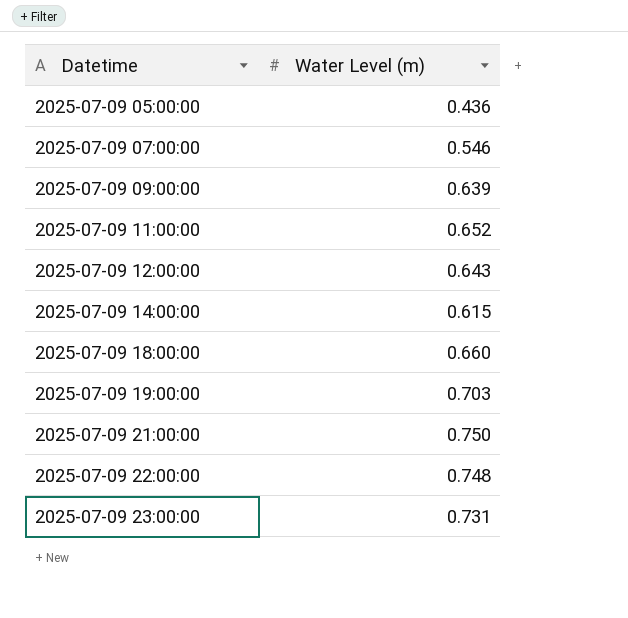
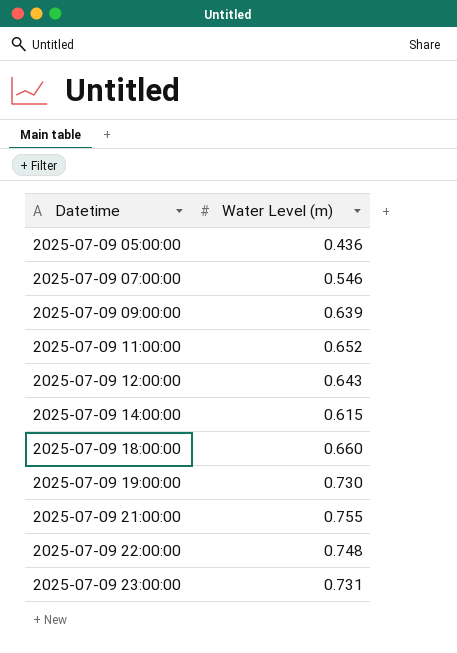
2025-07-09 19:00:00 | Water Level (m): 0.703 -> 0.730
2025-07-09 21:00:00 | Water Level (m): 0.750 -> 0.755

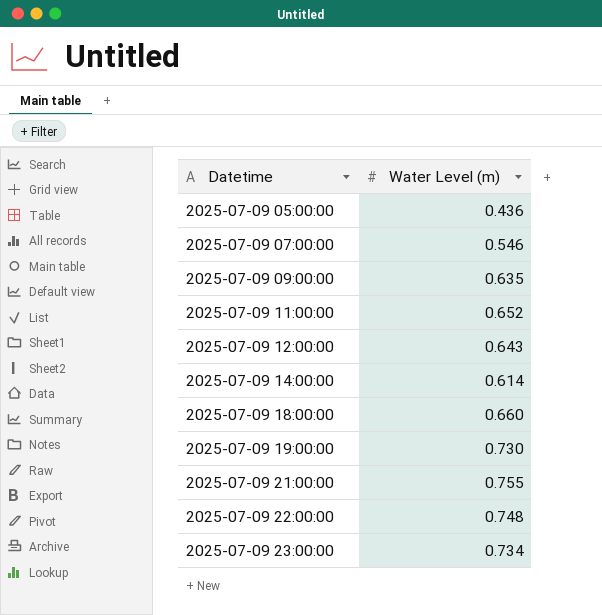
2025-07-09 09:00:00 | Water Level (m): 0.639 -> 0.635
2025-07-09 14:00:00 | Water Level (m): 0.615 -> 0.614
2025-07-09 23:00:00 | Water Level (m): 0.731 -> 0.734

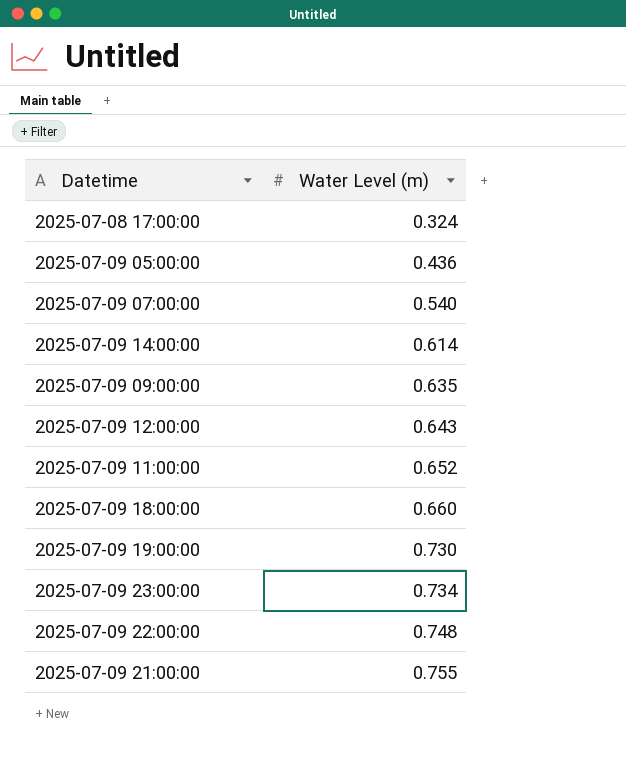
row order: Datetime ascending -> Water Level (m) ascending
row 2025-07-08 17:00:00: none -> 0.324
2025-07-09 07:00:00 | Water Level (m): 0.546 -> 0.540

